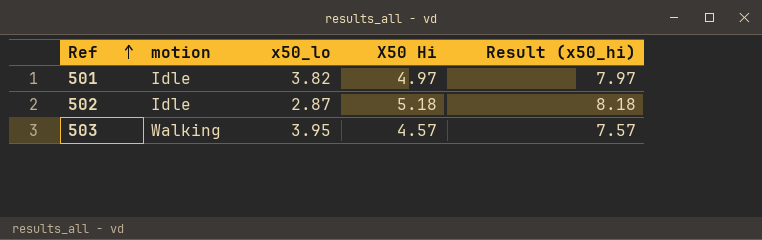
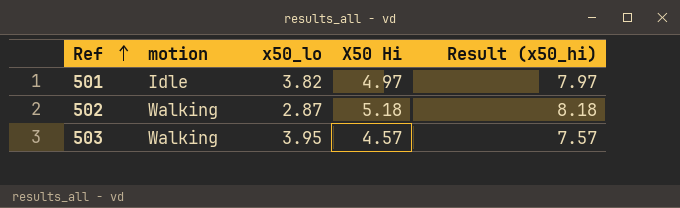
502 | motion: Idle -> Walking

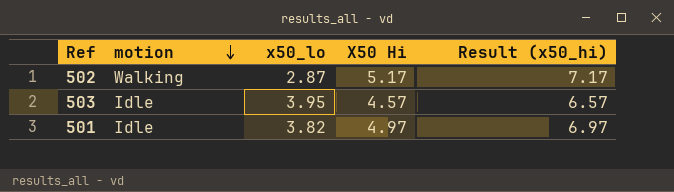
row order: Ref ascending -> motion descending
column Result (x50_hi) | formula: [X50 Hi] + 3 -> [X50 Hi] + 2
502 | X50 Hi: 5.18 -> 5.17
503 | motion: Walking -> Idle

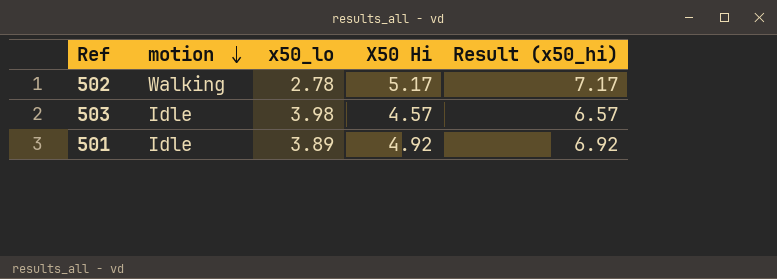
502 | x50_lo: 2.87 -> 2.78
503 | x50_lo: 3.95 -> 3.98
501 | x50_lo: 3.82 -> 3.89
501 | X50 Hi: 4.97 -> 4.92
501 | Result (x50_hi): 6.97 -> 6.92

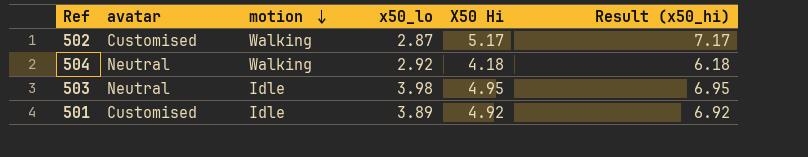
column avatar | position: none -> 2
502 | x50_lo: 2.78 -> 2.87
row 504: none -> Neutral | Walking | 2.92 | 4.18 | 6.18
503 | X50 Hi: 4.57 -> 4.95
503 | Result (x50_hi): 6.57 -> 6.95

